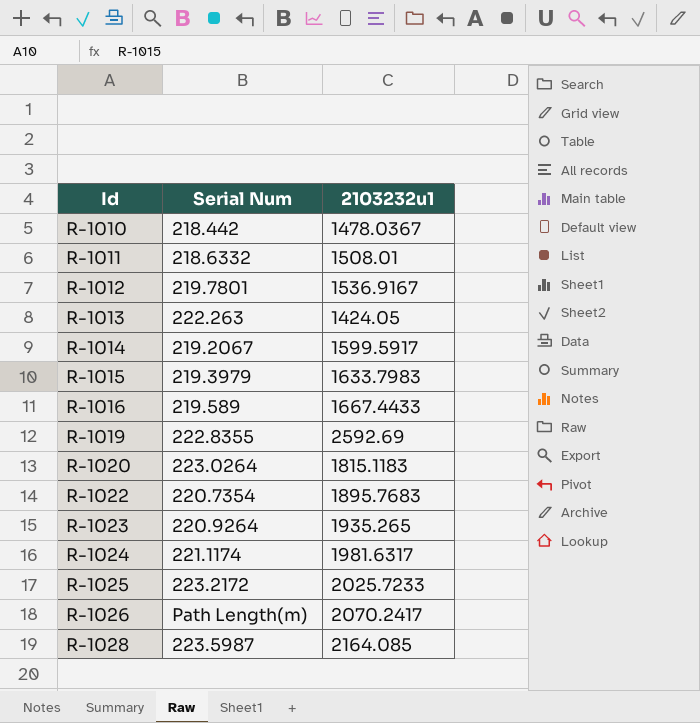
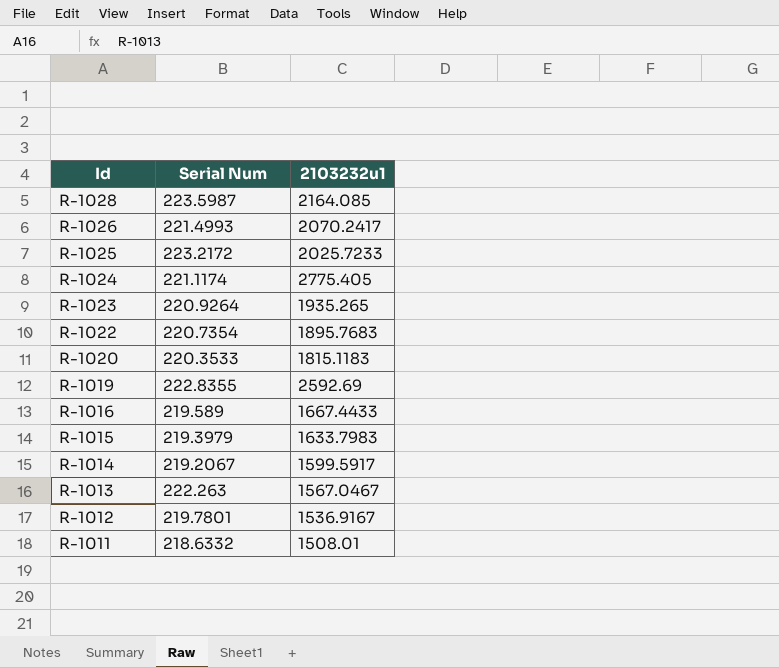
row order: Id ascending -> Id descending
row R-1010: 218.442 | 1478.0367 -> none
R-1026 | Serial Num: Path Length(m) -> 221.4993
R-1024 | 2103232u1: 1981.6317 -> 2775.405
R-1020 | Serial Num: 223.0264 -> 220.3533
R-1013 | 2103232u1: 1424.05 -> 1567.0467

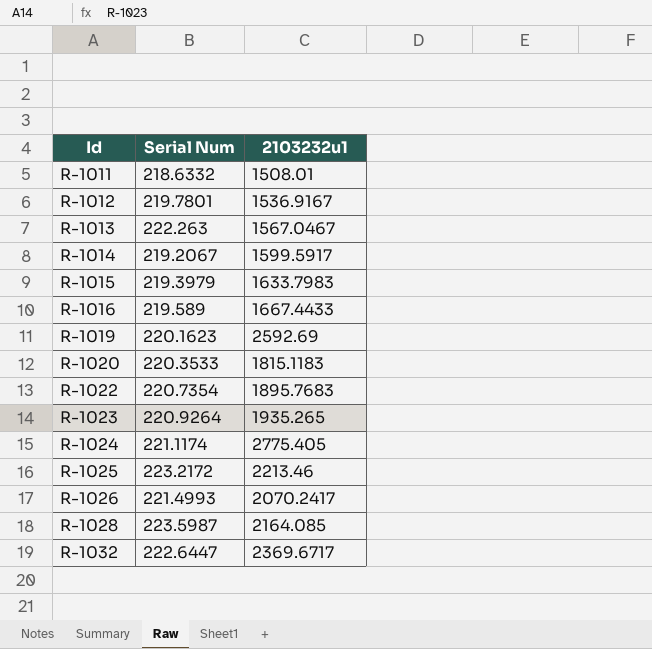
row order: Id descending -> Id ascending
R-1019 | Serial Num: 222.8355 -> 220.1623
R-1025 | 2103232u1: 2025.7233 -> 2213.46
row R-1032: none -> 222.6447 | 2369.6717

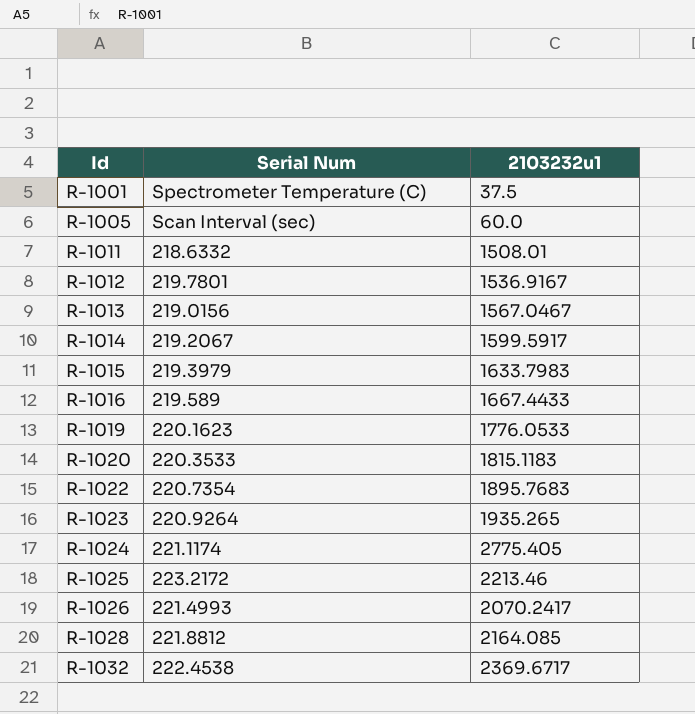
row R-1001: none -> Spectrometer Temperature (C) | 37.5
row R-1005: none -> Scan Interval (sec) | 60.0
R-1013 | Serial Num: 222.263 -> 219.0156
R-1019 | 2103232u1: 2592.69 -> 1776.0533
R-1028 | Serial Num: 223.5987 -> 221.8812
R-1032 | Serial Num: 222.6447 -> 222.4538

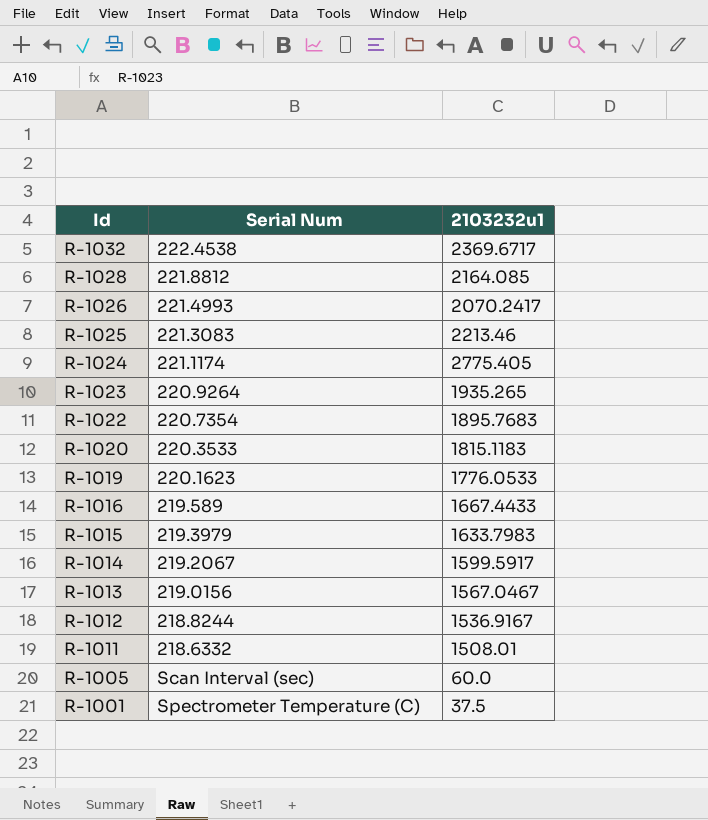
row order: Id ascending -> Id descending
R-1025 | Serial Num: 223.2172 -> 221.3083
R-1012 | Serial Num: 219.7801 -> 218.8244

